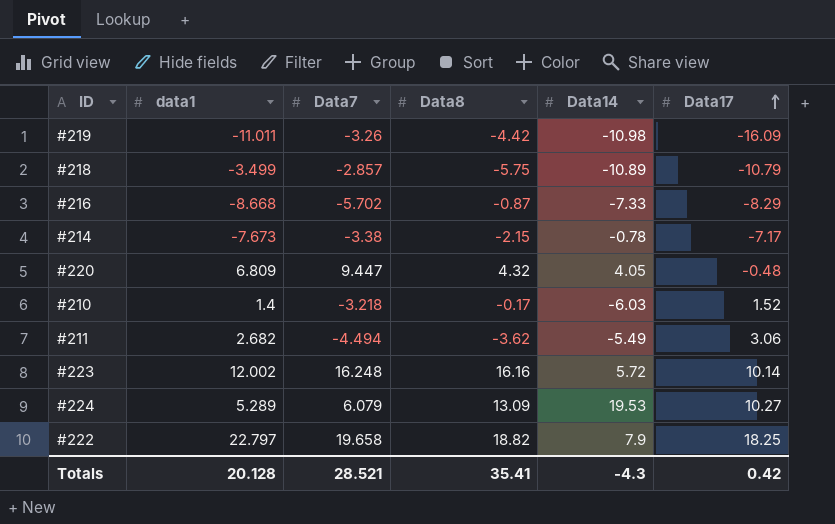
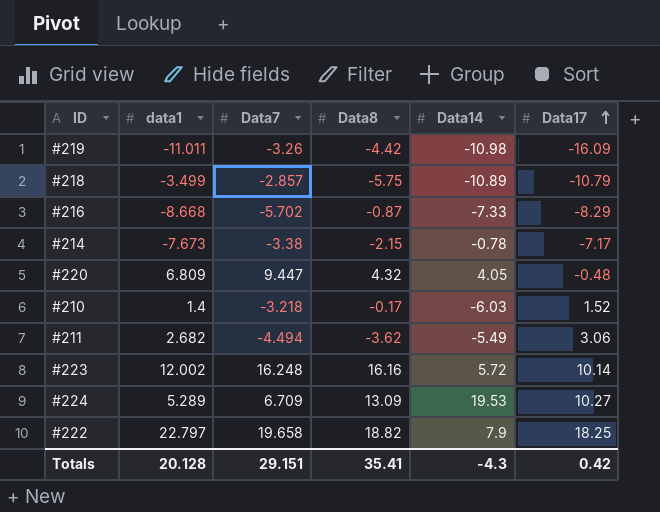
#224 | Data7: 6.079 -> 6.709
Totals | Data7: 28.521 -> 29.151

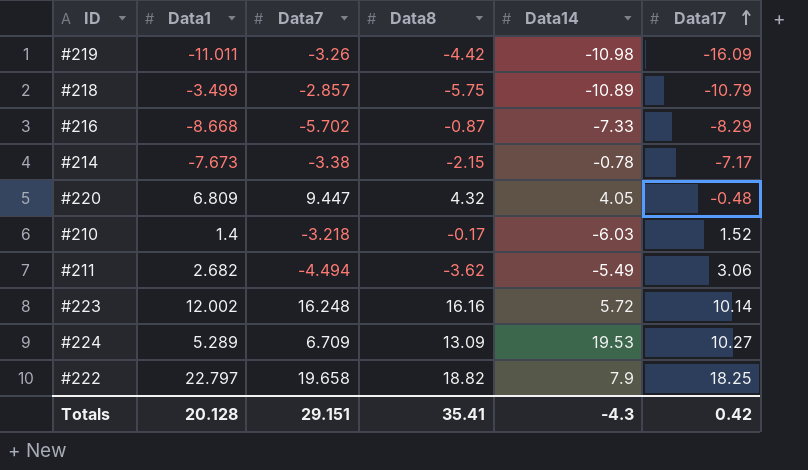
column name: data1 -> Data1

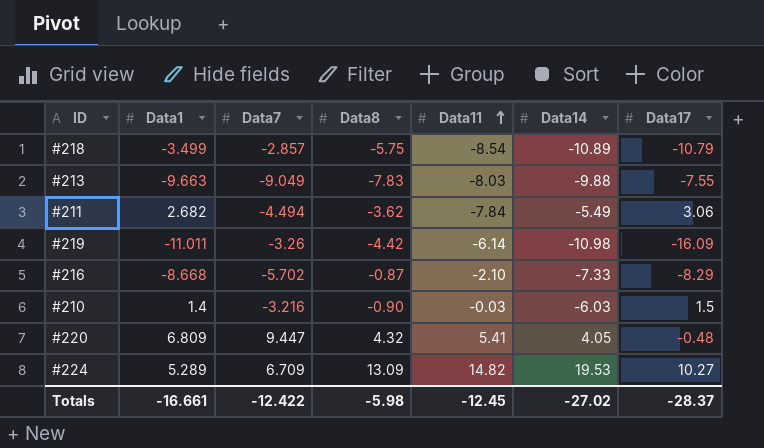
row order: Data17 ascending -> Data11 ascending
column Data11 | position: none -> 5
row #214: -7.673 | -3.38 | -2.15 | -0.78 | -7.17 -> none
row #223: 12.002 | 16.248 | 16.16 | 5.72 | 10.14 -> none
row #222: 22.797 | 19.658 | 18.82 | 7.9 | 18.25 -> none
row #213: none -> -9.663 | -9.049 | -7.83 | -8.03 | -9.88 | -7.55
#210 | Data7: -3.218 -> -3.216
#210 | Data8: -0.17 -> -0.90
#210 | Data17: 1.52 -> 1.5
Totals | Data1: 20.128 -> -16.661
Totals | Data7: 29.151 -> -12.422
Totals | Data8: 35.41 -> -5.98
Totals | Data14: -4.3 -> -27.02
Totals | Data17: 0.42 -> -28.37

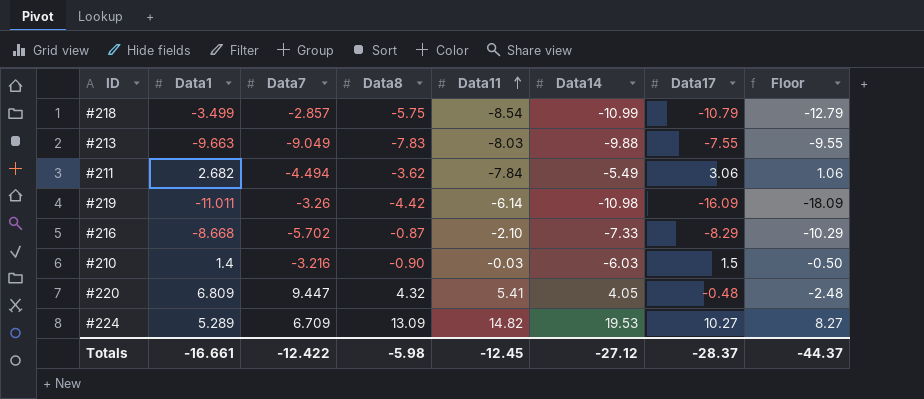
column Floor | formula: none -> [Data17] - 2
#218 | Data14: -10.89 -> -10.99
Totals | Data14: -27.02 -> -27.12

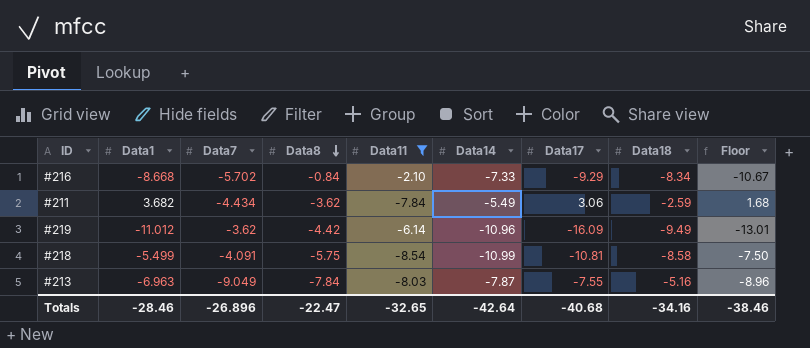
filter: none -> Data11 <= -2.10
row order: Data11 ascending -> Data8 descending
column Data18 | position: none -> 8
column Floor | formula: [Data17] - 2 -> [Data1] - 2
#216 | Data8: -0.87 -> -0.84
#216 | Data17: -8.29 -> -9.29
#211 | Data1: 2.682 -> 3.682
#211 | Data7: -4.494 -> -4.434
#219 | Data1: -11.011 -> -11.012
#219 | Data7: -3.26 -> -3.62
#219 | Data14: -10.98 -> -10.96
#218 | Data1: -3.499 -> -5.499
#218 | Data7: -2.857 -> -4.091
#218 | Data17: -10.79 -> -10.81
#213 | Data1: -9.663 -> -6.963
#213 | Data8: -7.83 -> -7.84
#213 | Data14: -9.88 -> -7.87
Totals | Data1: -16.661 -> -28.46
Totals | Data7: -12.422 -> -26.896
Totals | Data8: -5.98 -> -22.47
Totals | Data11: -12.45 -> -32.65
Totals | Data14: -27.12 -> -42.64
Totals | Data17: -28.37 -> -40.68
Totals | Floor: -44.37 -> -38.46

